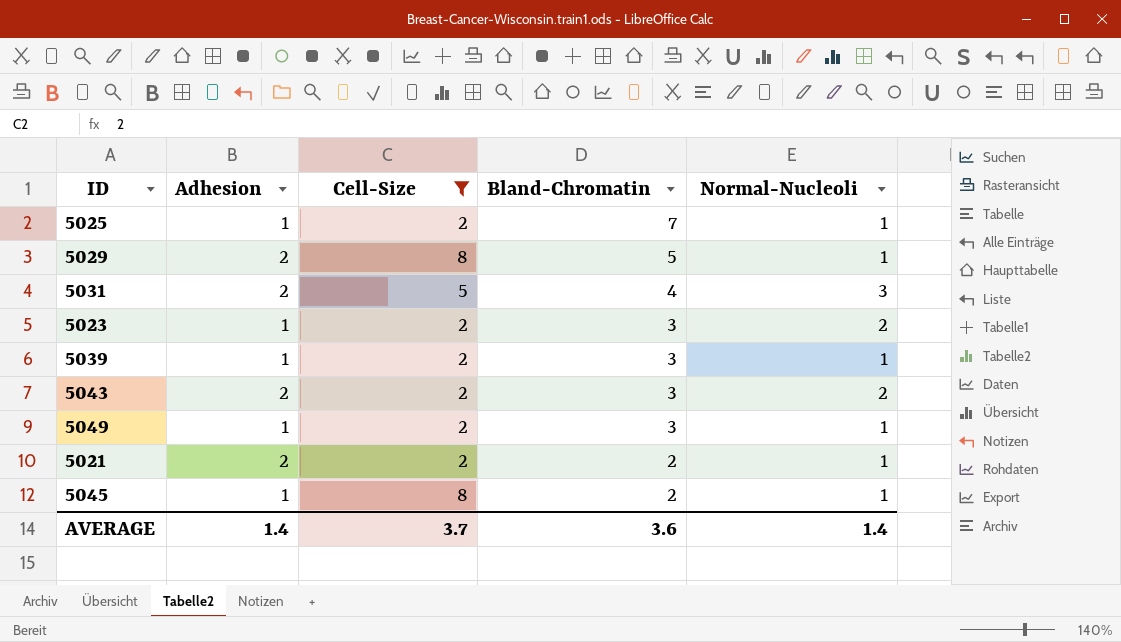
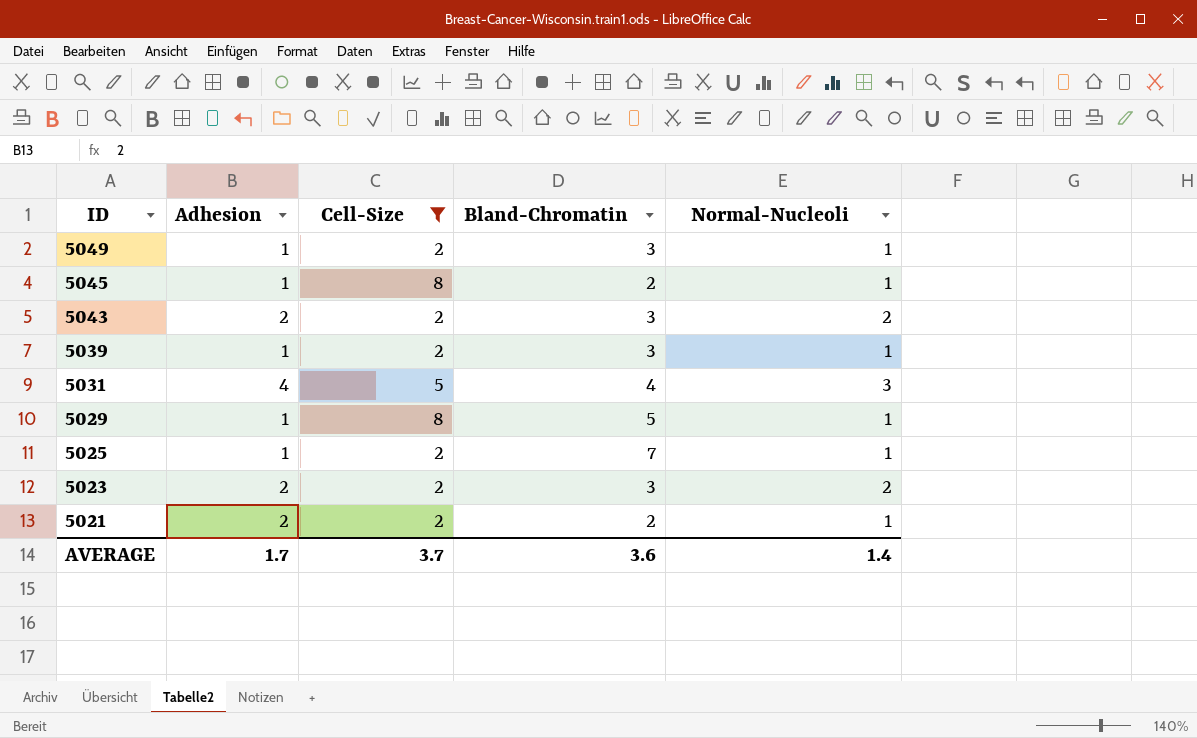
row order: Bland-Chromatin descending -> ID descending
5031 | Adhesion: 2 -> 4
5029 | Adhesion: 2 -> 1
5023 | Adhesion: 1 -> 2
AVERAGE | Adhesion: 1.4 -> 1.7

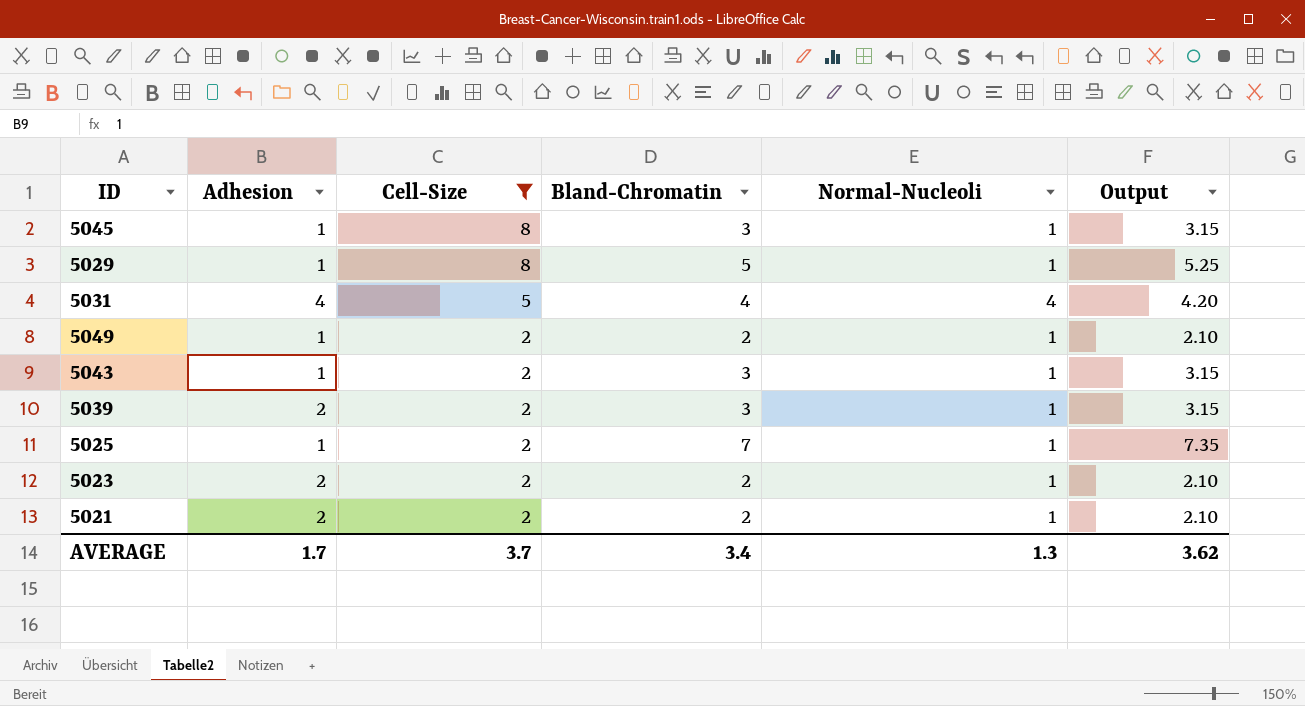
row order: ID descending -> Cell-Size descending
column Output | formula: none -> [Bland-Chromatin] * 1.05
5045 | Bland-Chromatin: 2 -> 3
5031 | Normal-Nucleoli: 3 -> 4
5049 | Bland-Chromatin: 3 -> 2
5043 | Adhesion: 2 -> 1
5043 | Normal-Nucleoli: 2 -> 1
5039 | Adhesion: 1 -> 2
5023 | Bland-Chromatin: 3 -> 2
5023 | Normal-Nucleoli: 2 -> 1
AVERAGE | Bland-Chromatin: 3.6 -> 3.4
AVERAGE | Normal-Nucleoli: 1.4 -> 1.3

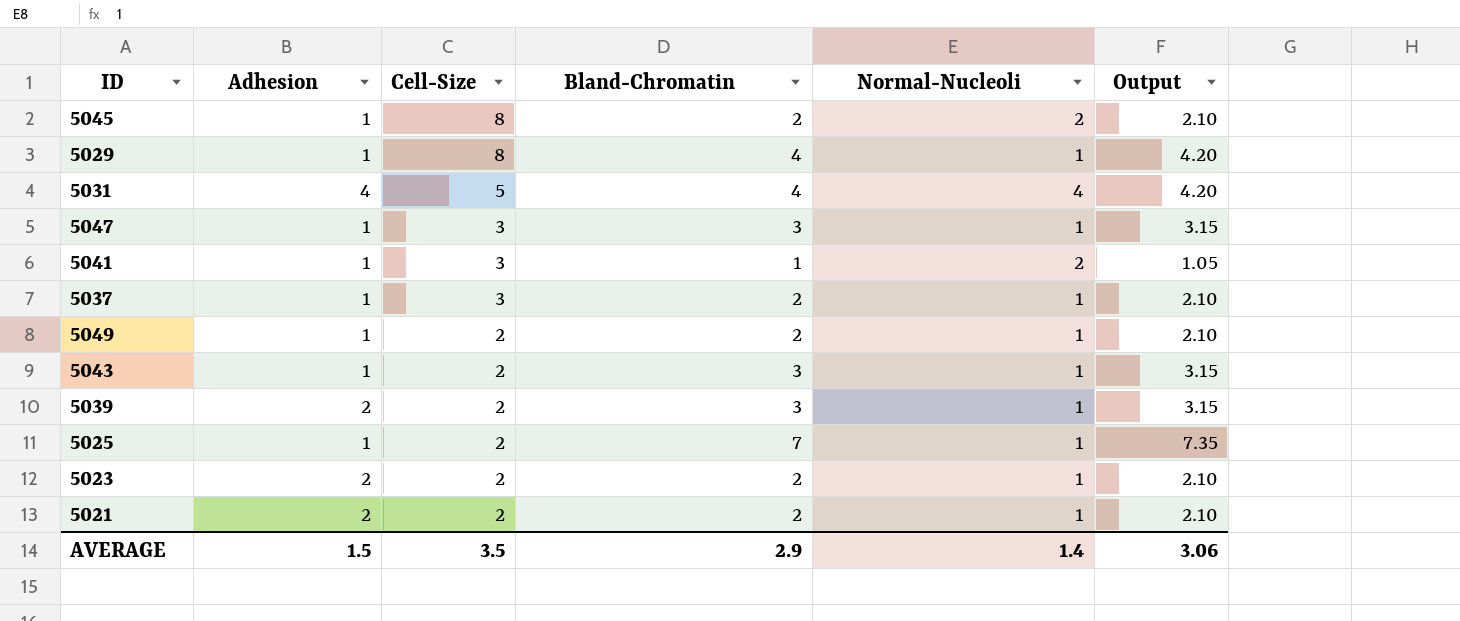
filter: Cell-Size != 3 -> none
5045 | Bland-Chromatin: 3 -> 2
5045 | Normal-Nucleoli: 1 -> 2
5045 | Output: 3.15 -> 2.10
5029 | Bland-Chromatin: 5 -> 4
5029 | Output: 5.25 -> 4.20
AVERAGE | Adhesion: 1.7 -> 1.5
AVERAGE | Cell-Size: 3.7 -> 3.5
AVERAGE | Bland-Chromatin: 3.4 -> 2.9
AVERAGE | Normal-Nucleoli: 1.3 -> 1.4
AVERAGE | Output: 3.62 -> 3.06

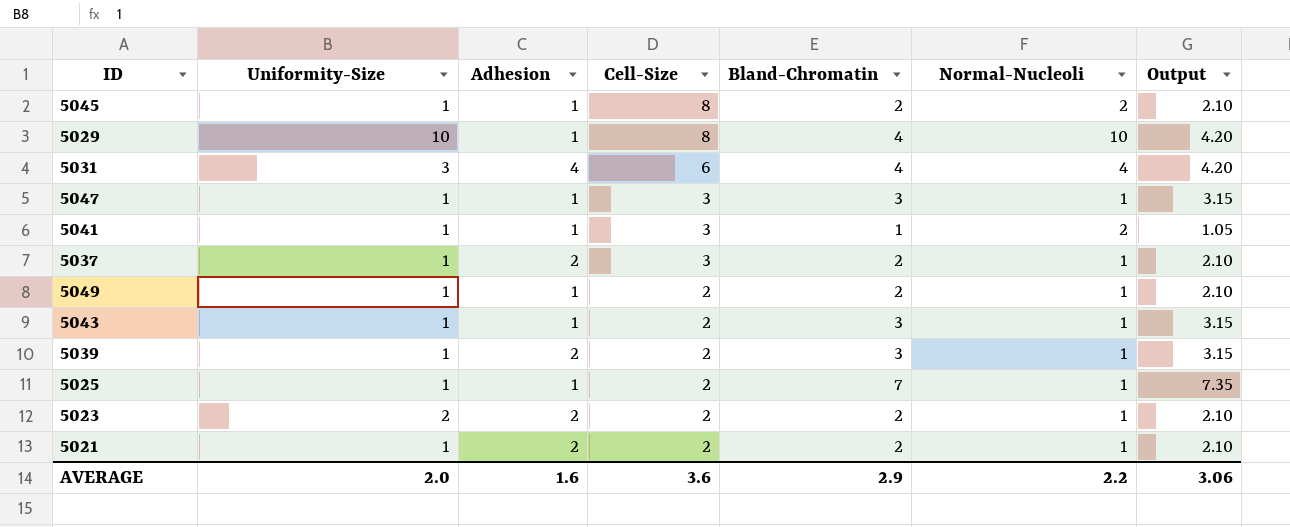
column Uniformity-Size | position: none -> 2
5029 | Normal-Nucleoli: 1 -> 10
5031 | Cell-Size: 5 -> 6
5037 | Adhesion: 1 -> 2
AVERAGE | Adhesion: 1.5 -> 1.6
AVERAGE | Cell-Size: 3.5 -> 3.6
AVERAGE | Normal-Nucleoli: 1.4 -> 2.2

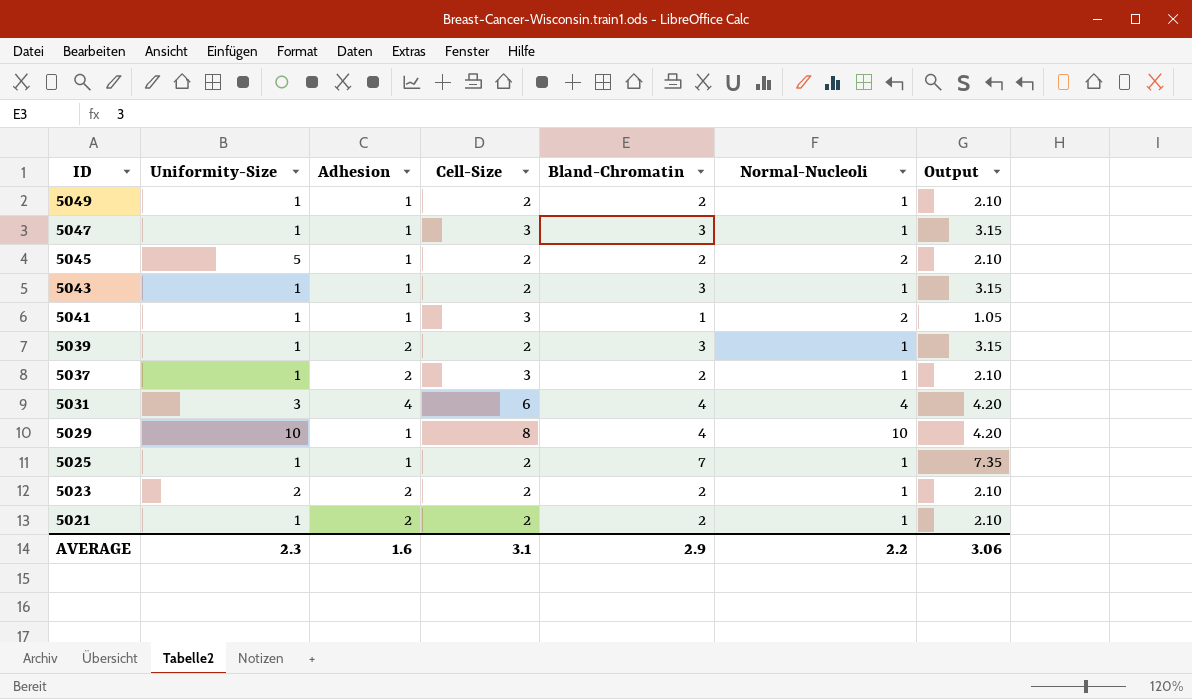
row order: Cell-Size descending -> ID descending
5045 | Uniformity-Size: 1 -> 5
5045 | Cell-Size: 8 -> 2
AVERAGE | Uniformity-Size: 2.0 -> 2.3
AVERAGE | Cell-Size: 3.6 -> 3.1

